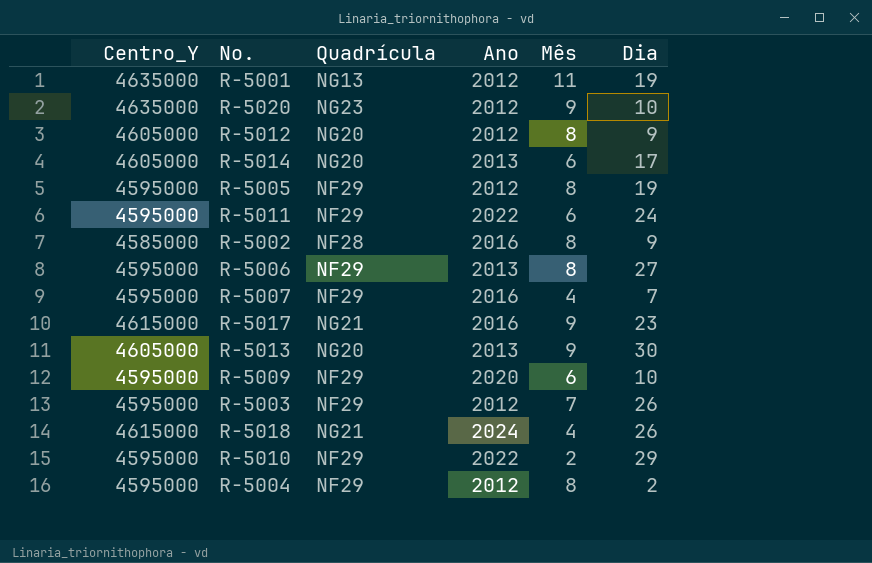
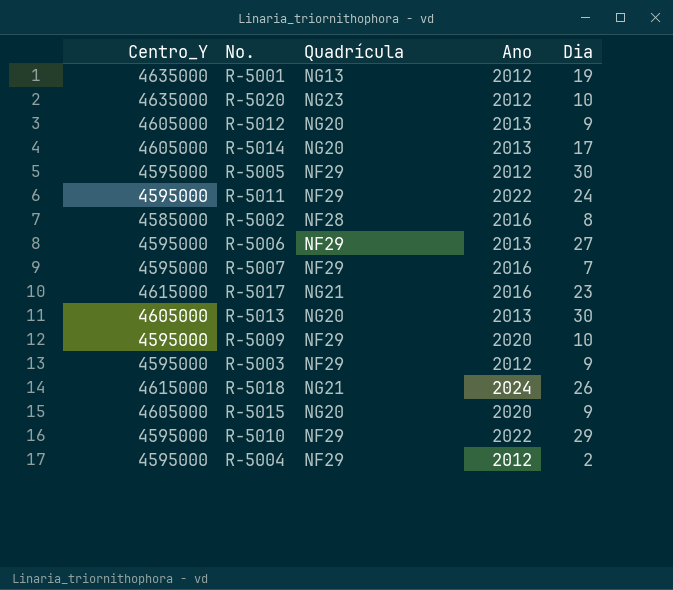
column Mês | position: 5 -> none
R-5012 | Ano: 2012 -> 2013
R-5005 | Dia: 19 -> 30
R-5002 | Dia: 9 -> 8
R-5003 | Dia: 26 -> 9
row R-5015: none -> 4605000 | NG20 | 2020 | 9

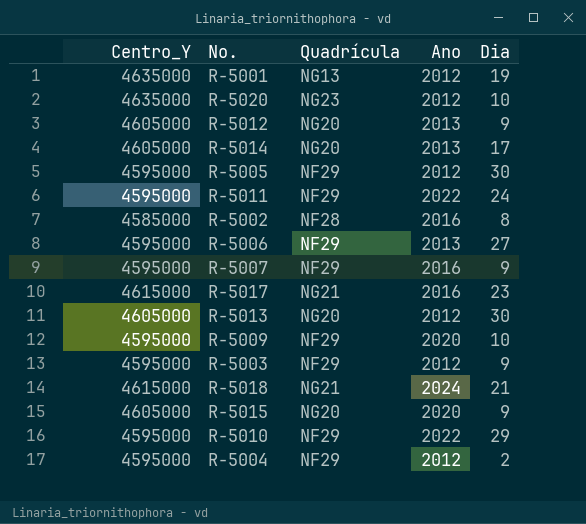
R-5007 | Dia: 7 -> 9
R-5013 | Ano: 2013 -> 2012
R-5018 | Dia: 26 -> 21

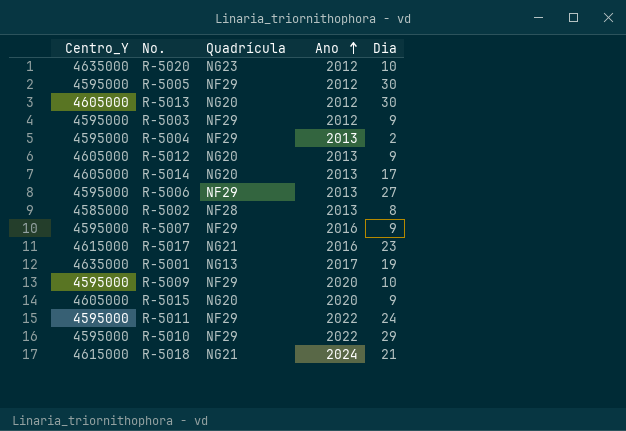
row order: none -> Ano ascending
R-5004 | Ano: 2012 -> 2013
R-5002 | Ano: 2016 -> 2013
R-5001 | Ano: 2012 -> 2017

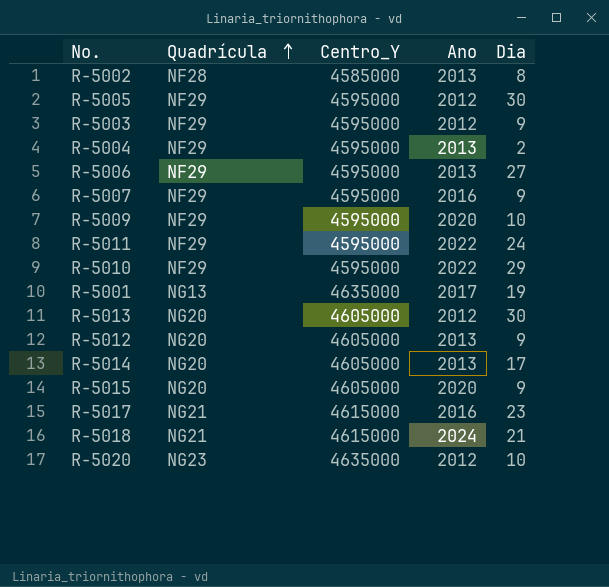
row order: Ano ascending -> Quadrícula ascending
column Centro_Y | position: 1 -> 3

